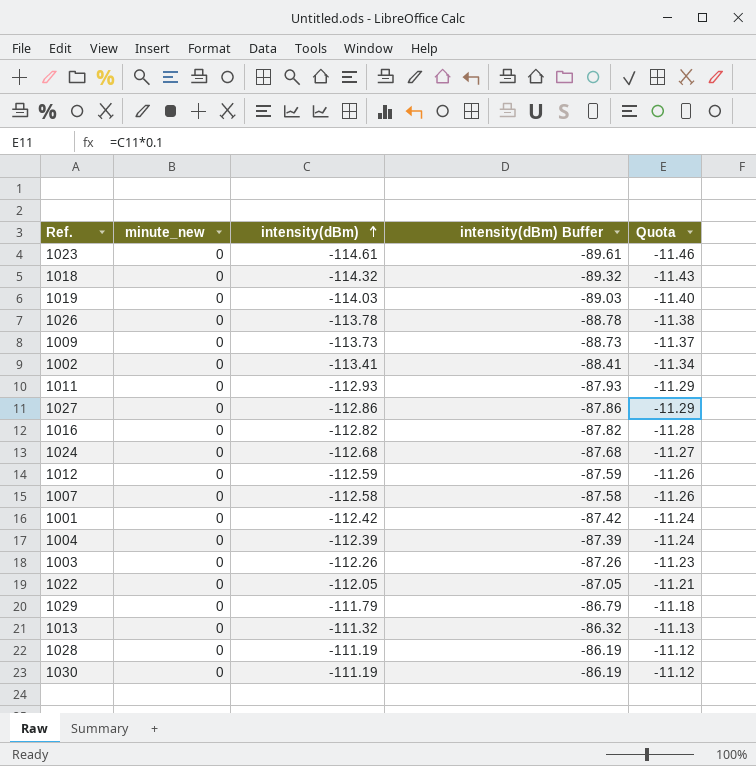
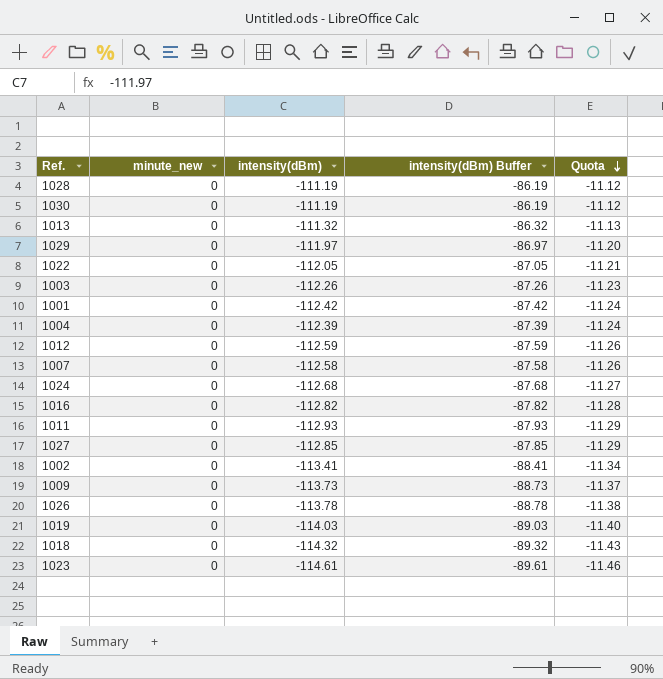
row order: intensity(dBm) ascending -> Quota descending
1029 | intensity(dBm): -111.79 -> -111.97
1029 | intensity(dBm) Buffer: -86.79 -> -86.97
1029 | Quota: -11.18 -> -11.20
1027 | intensity(dBm): -112.86 -> -112.85
1027 | intensity(dBm) Buffer: -87.86 -> -87.85

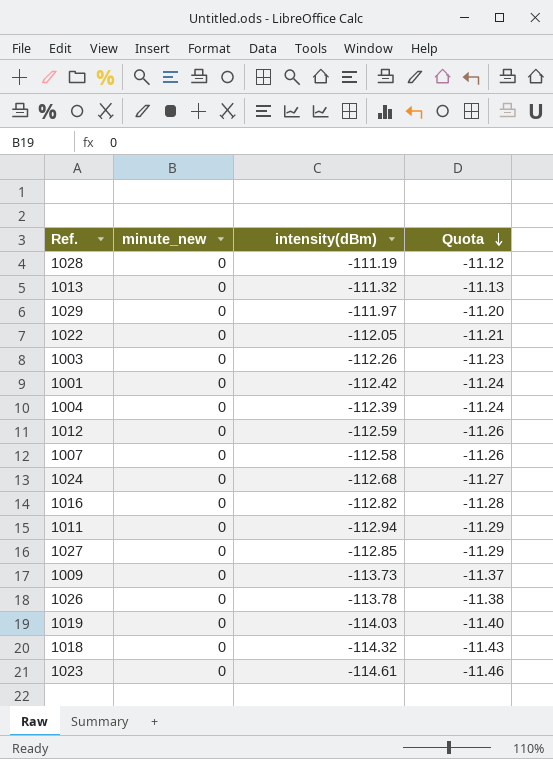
column intensity(dBm) Buffer | formula: [intensity(dBm)] + 25 -> none
row 1030: 0 | -111.19 | -86.19 | -11.12 -> none
row 1002: 0 | -113.41 | -88.41 | -11.34 -> none
1011 | intensity(dBm): -112.93 -> -112.94

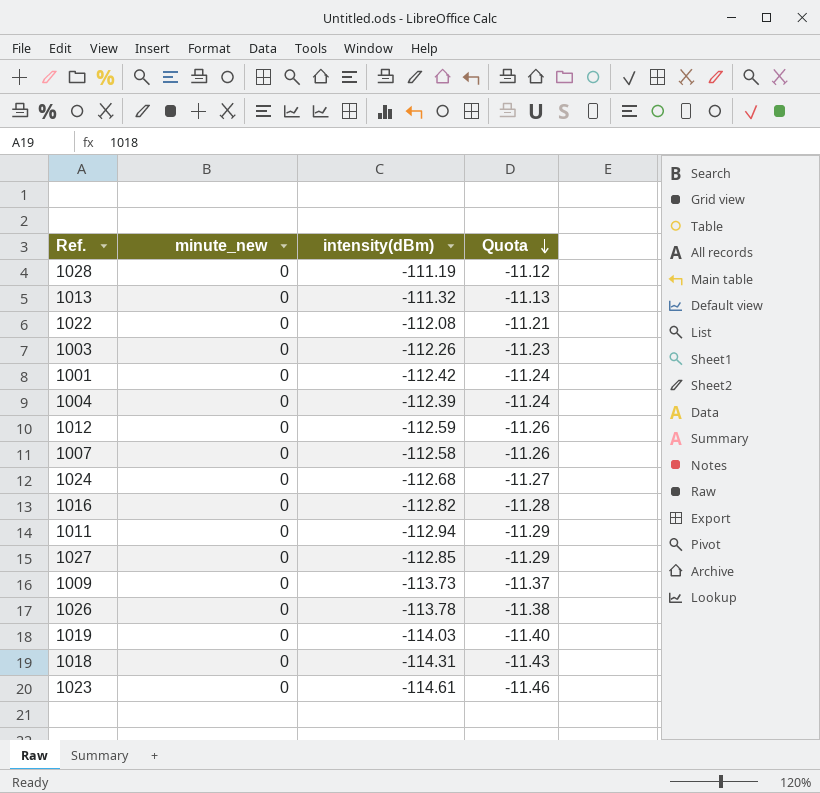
row 1029: 0 | -111.97 | -11.20 -> none
1022 | intensity(dBm): -112.05 -> -112.08
1018 | intensity(dBm): -114.32 -> -114.31

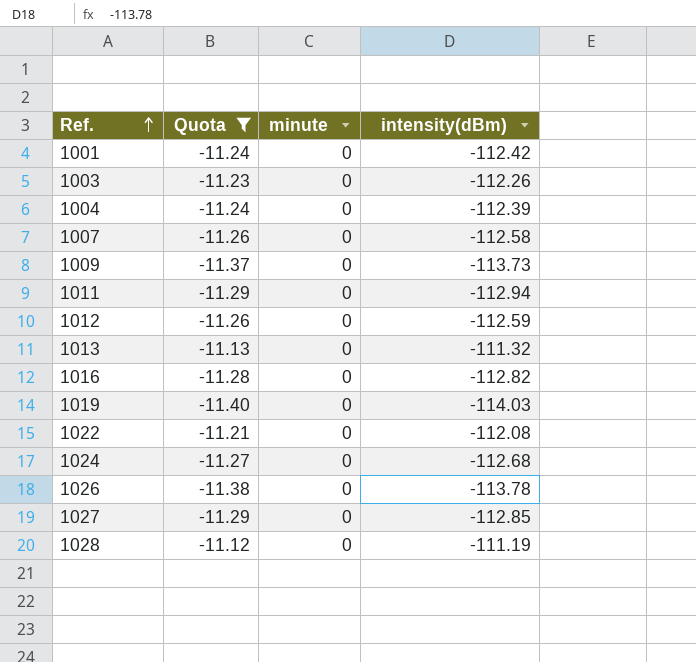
filter: none -> Quota >= -11.40
row order: Quota descending -> Ref. ascending
column Quota | position: 4 -> 2
column name: minute_new -> minute

